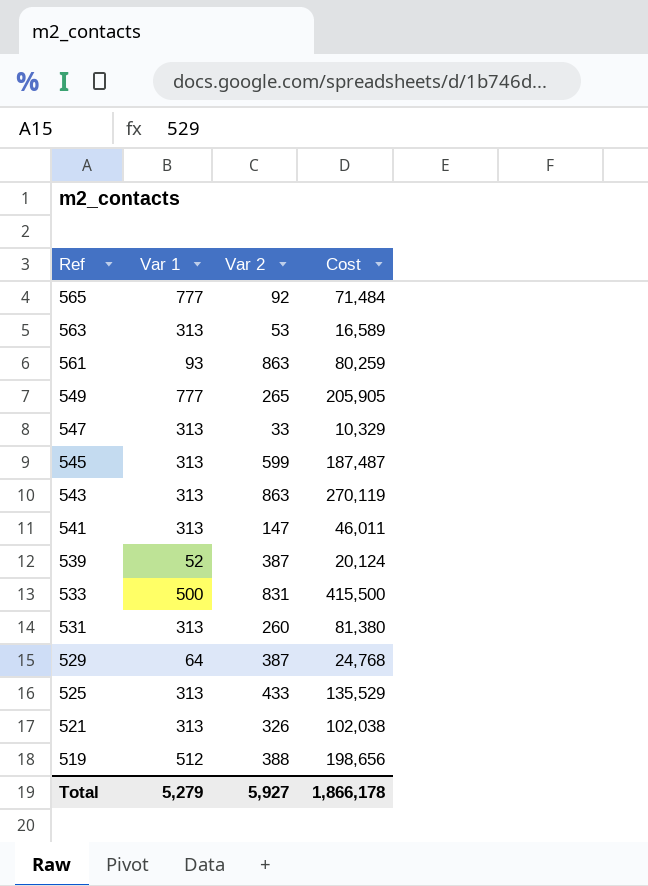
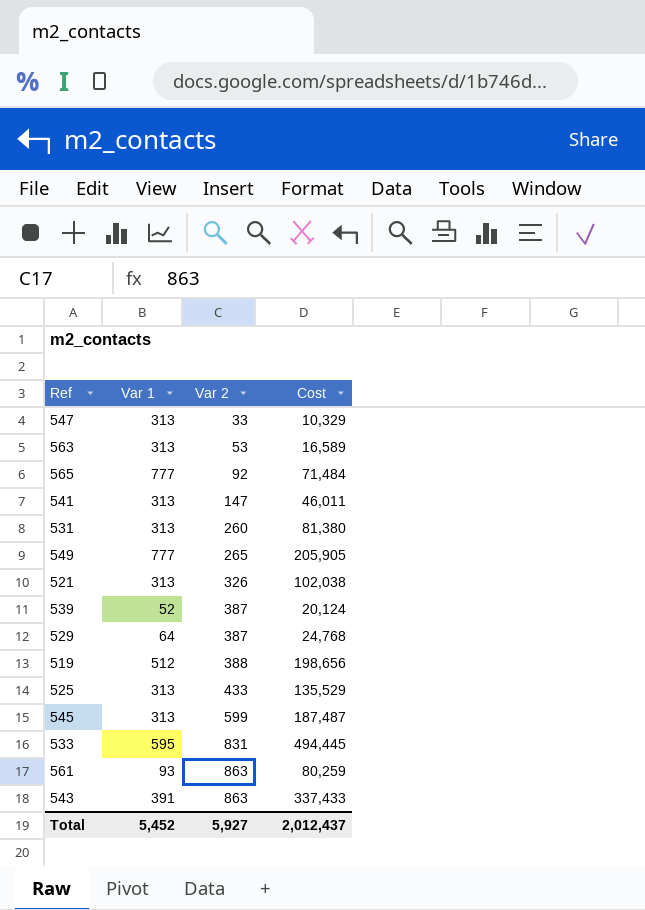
row order: Ref descending -> Var 2 ascending
533 | Var 1: 500 -> 595
533 | Cost: 415,500 -> 494,445
543 | Var 1: 313 -> 391
543 | Cost: 270,119 -> 337,433
Total | Var 1: 5,279 -> 5,452
Total | Cost: 1,866,178 -> 2,012,437

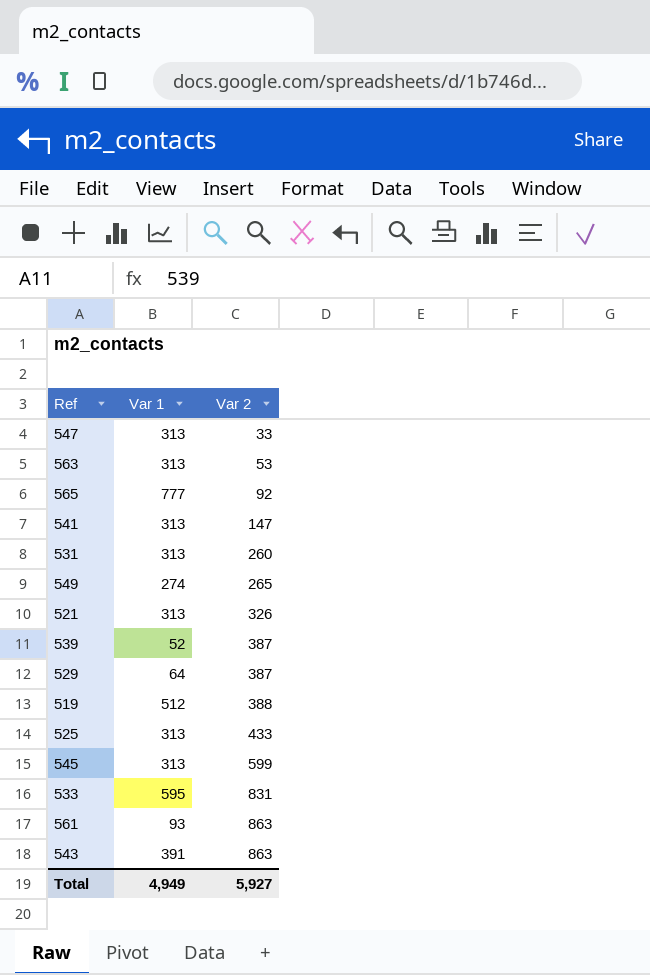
column Cost | formula: [Var 1] * [Var 2] -> none
549 | Var 1: 777 -> 274
Total | Var 1: 5,452 -> 4,949

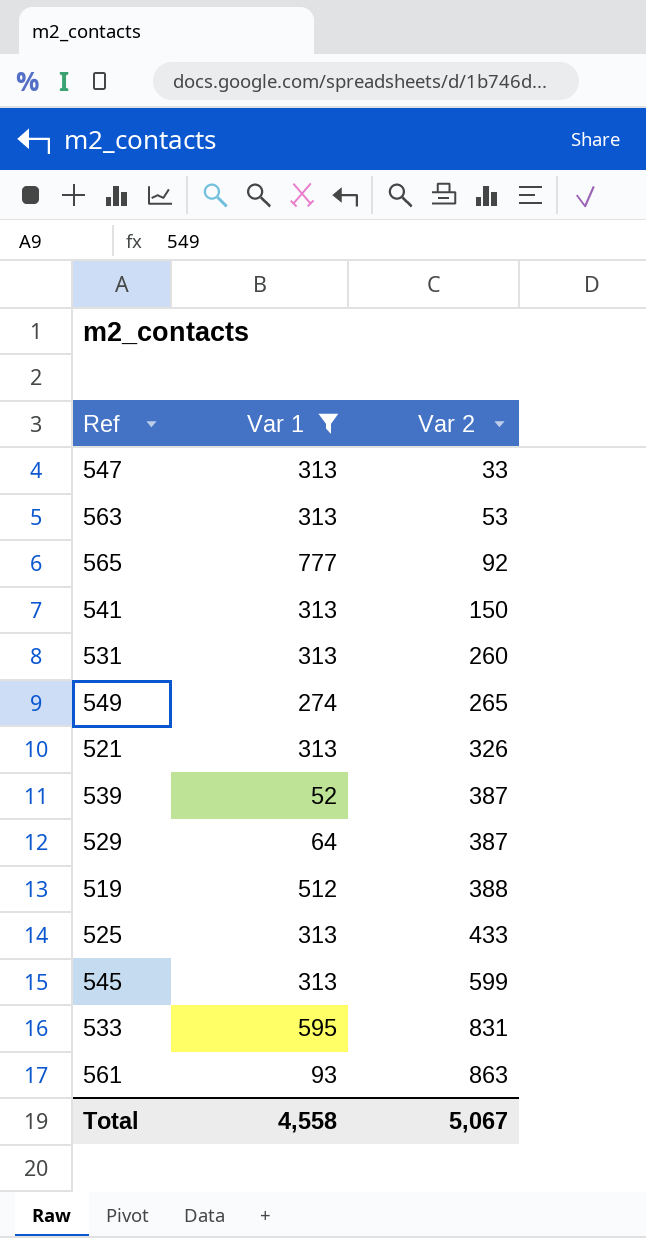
filter: none -> Var 1 != 391
541 | Var 2: 147 -> 150
Total | Var 1: 4,949 -> 4,558
Total | Var 2: 5,927 -> 5,067

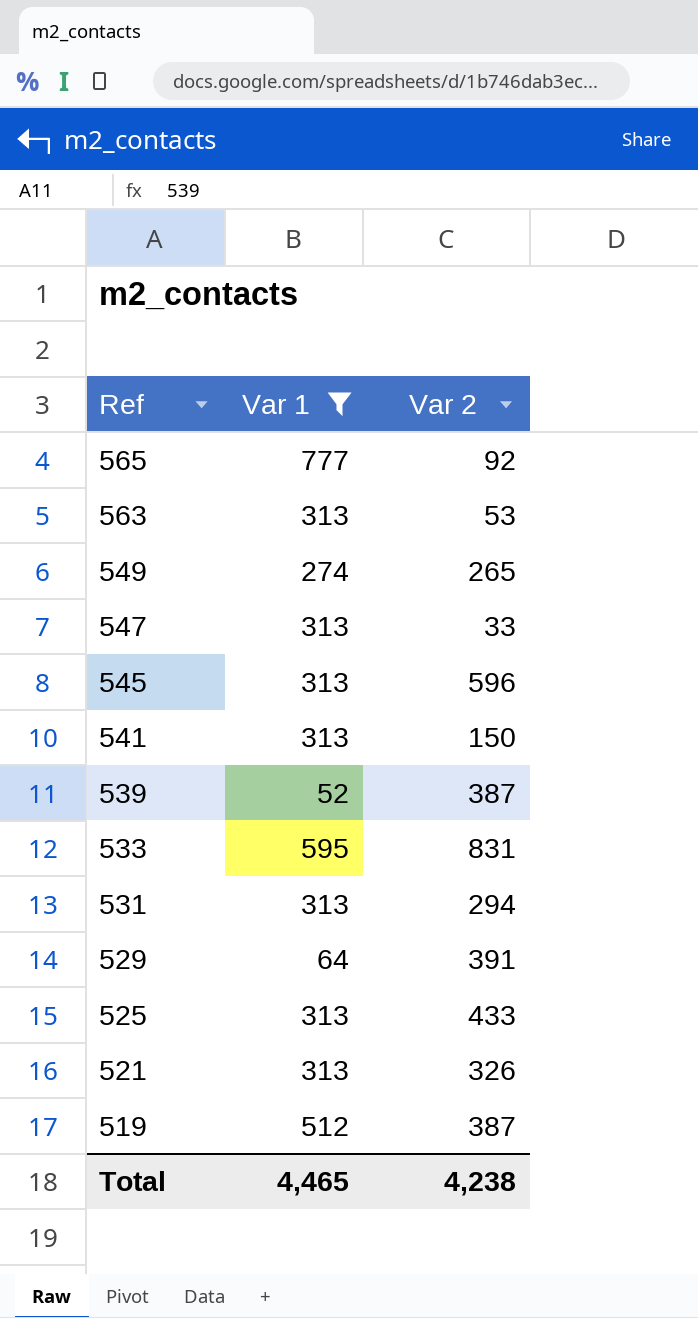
row order: Var 2 ascending -> Ref descending
row 561: 93 | 863 -> none
545 | Var 2: 599 -> 596
531 | Var 2: 260 -> 294
529 | Var 2: 387 -> 391
519 | Var 2: 388 -> 387
Total | Var 1: 4,558 -> 4,465
Total | Var 2: 5,067 -> 4,238

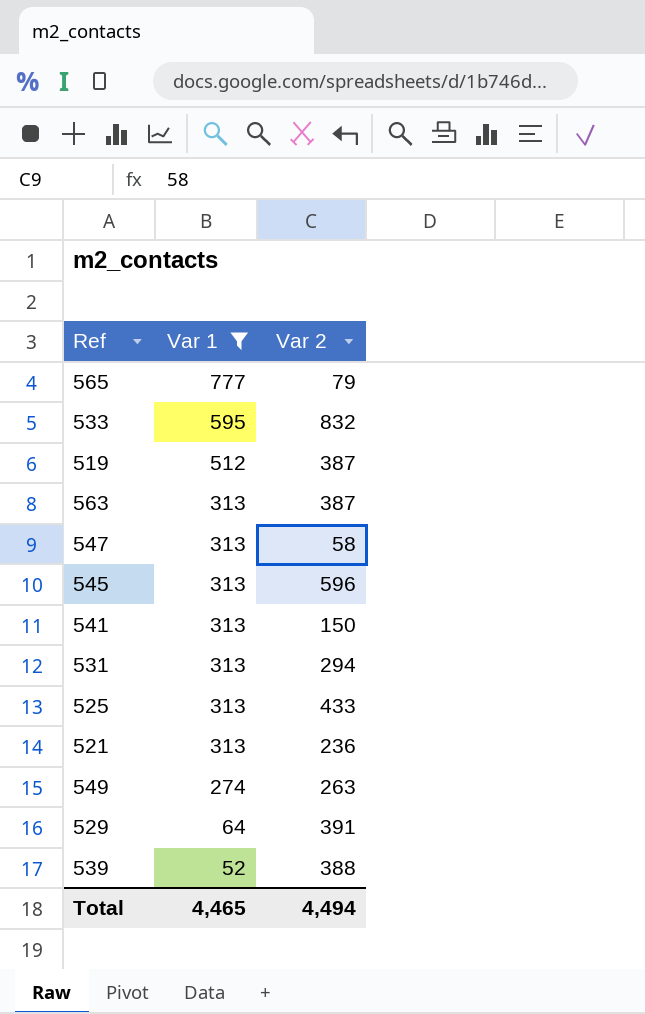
row order: Ref descending -> Var 1 descending
565 | Var 2: 92 -> 79
533 | Var 2: 831 -> 832
563 | Var 2: 53 -> 387
547 | Var 2: 33 -> 58
521 | Var 2: 326 -> 236
549 | Var 2: 265 -> 263
539 | Var 2: 387 -> 388
Total | Var 2: 4,238 -> 4,494

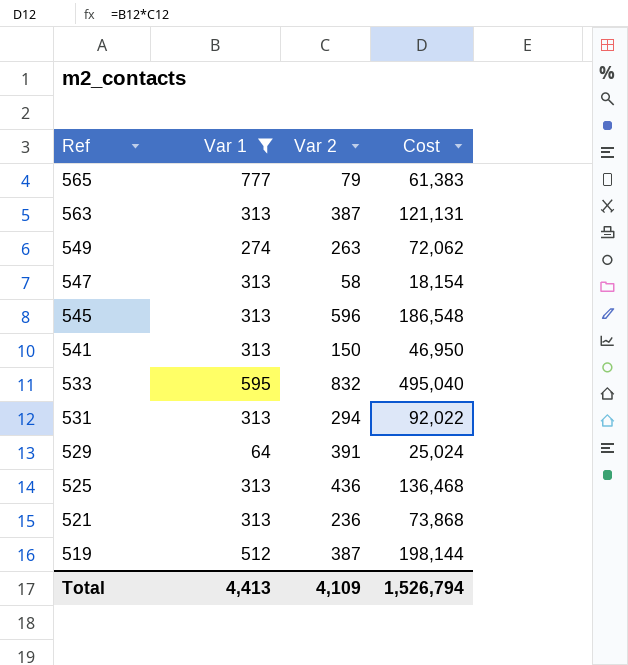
row order: Var 1 descending -> Ref descending
column Cost | formula: none -> [Var 1] * [Var 2]
row 539: 52 | 388 -> none
525 | Var 2: 433 -> 436
Total | Var 1: 4,465 -> 4,413
Total | Var 2: 4,494 -> 4,109

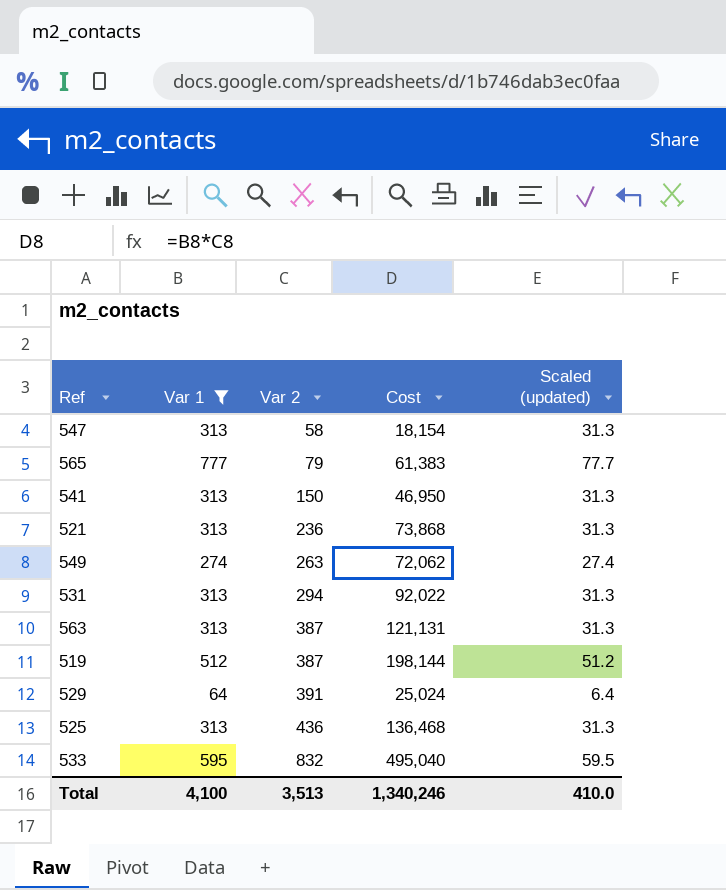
row order: Ref descending -> Var 2 ascending
column Scaled (updated) | formula: none -> [Var 1] * 0.1
row 545: 313 | 596 | 186,548 -> none
Total | Var 1: 4,413 -> 4,100
Total | Var 2: 4,109 -> 3,513
Total | Cost: 1,526,794 -> 1,340,246

